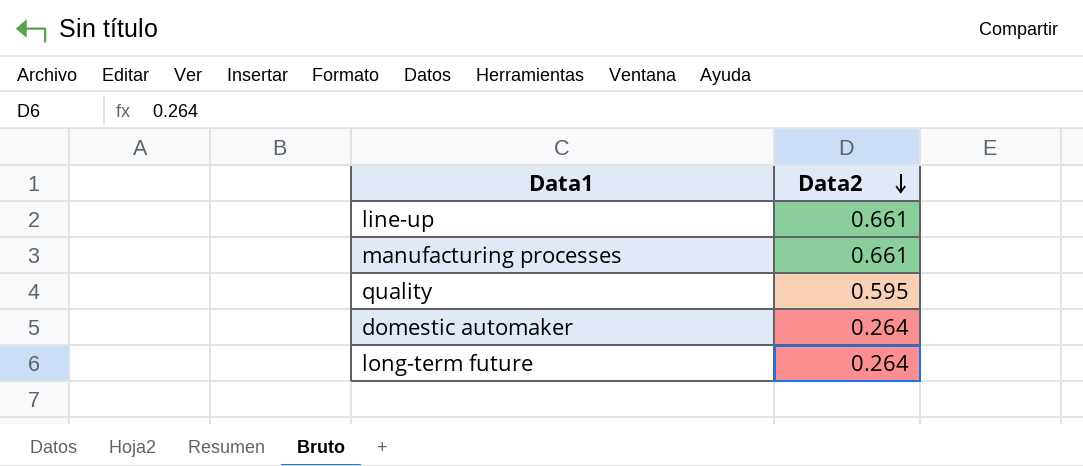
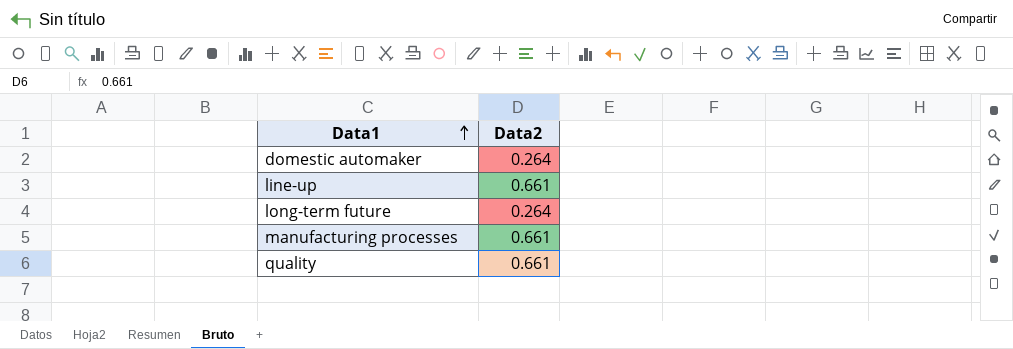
row order: Data2 descending -> Data1 ascending
quality | Data2: 0.595 -> 0.661

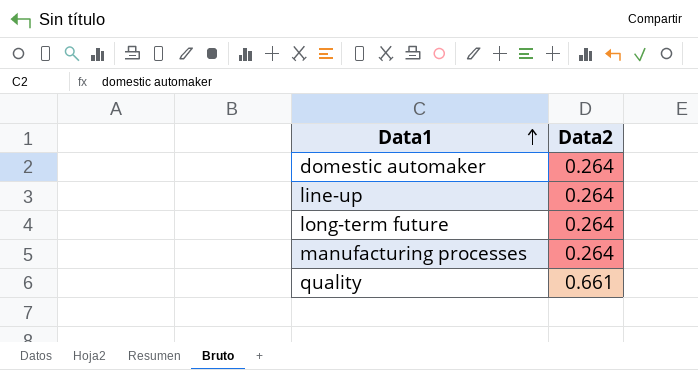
line-up | Data2: 0.661 -> 0.264
manufacturing processes | Data2: 0.661 -> 0.264

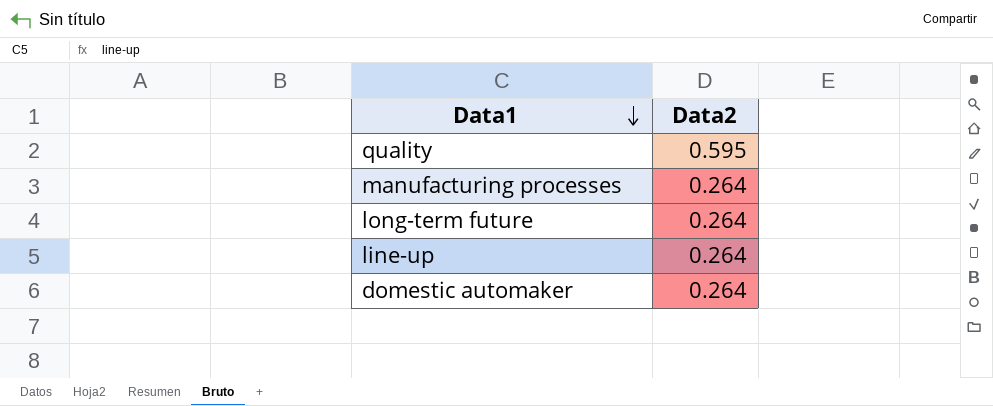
row order: Data1 ascending -> Data1 descending
quality | Data2: 0.661 -> 0.595

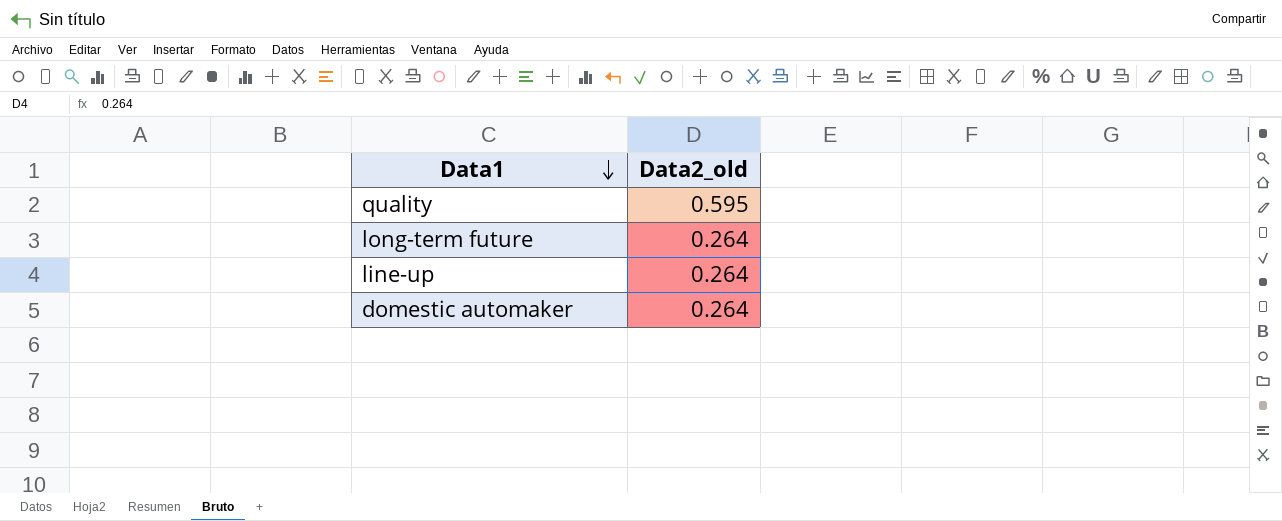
column name: Data2 -> Data2_old
row manufacturing processes: 0.264 -> none

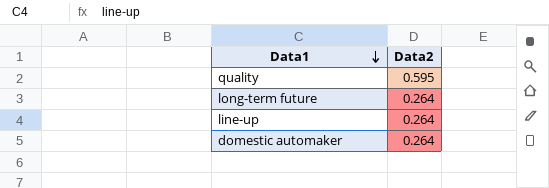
column name: Data2_old -> Data2

